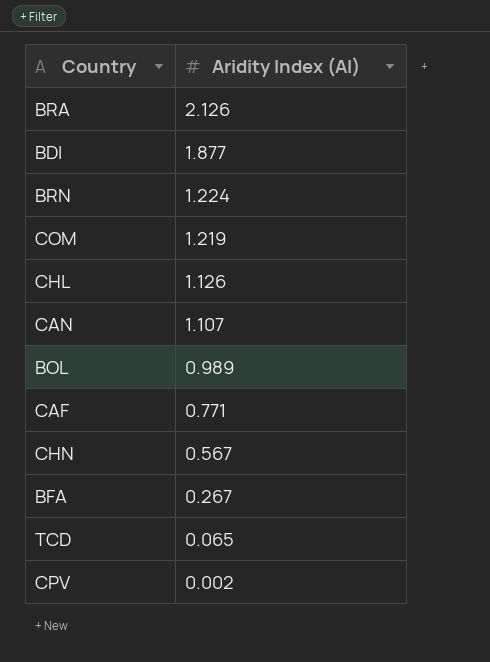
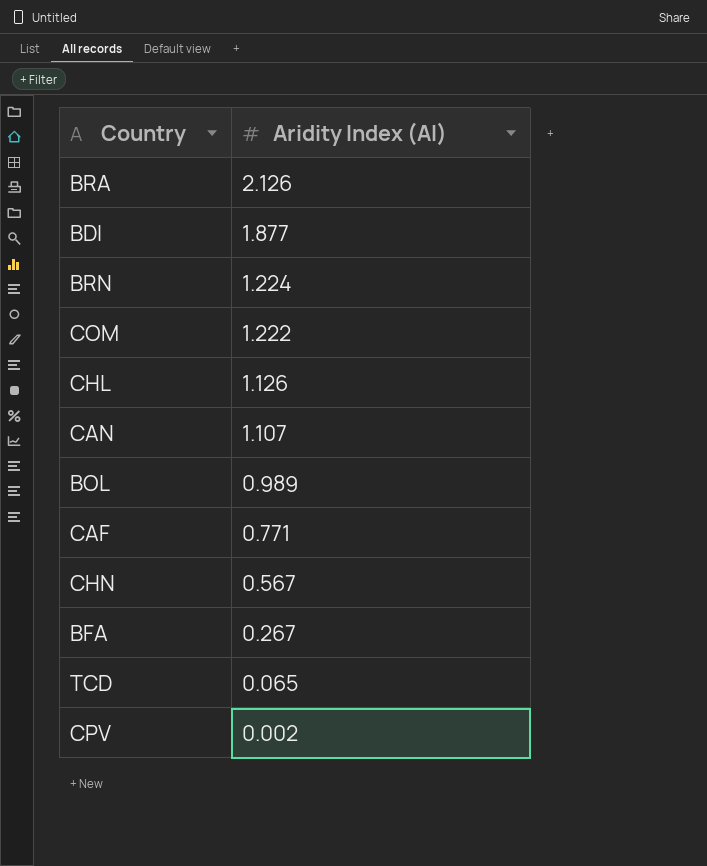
COM | Aridity Index (AI): 1.219 -> 1.222

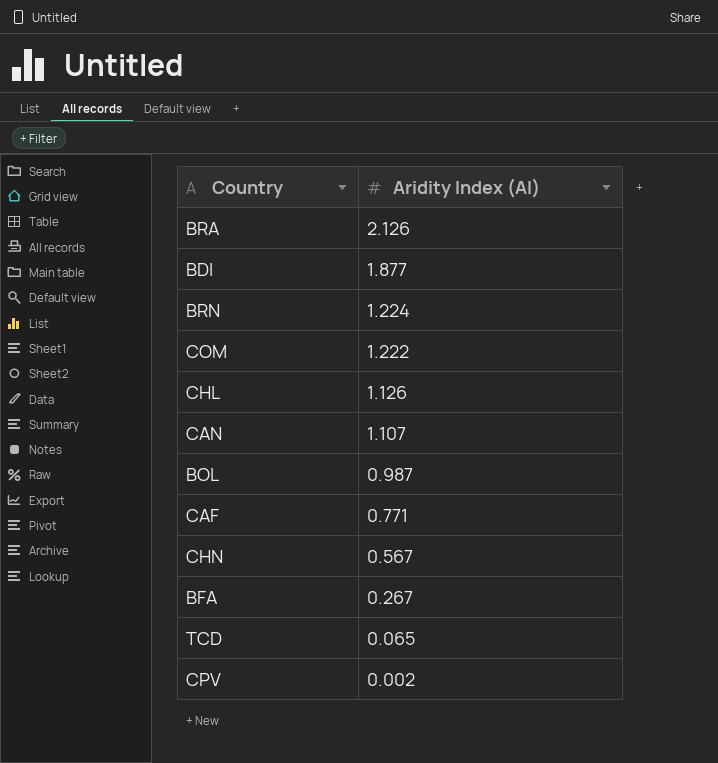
BOL | Aridity Index (AI): 0.989 -> 0.987

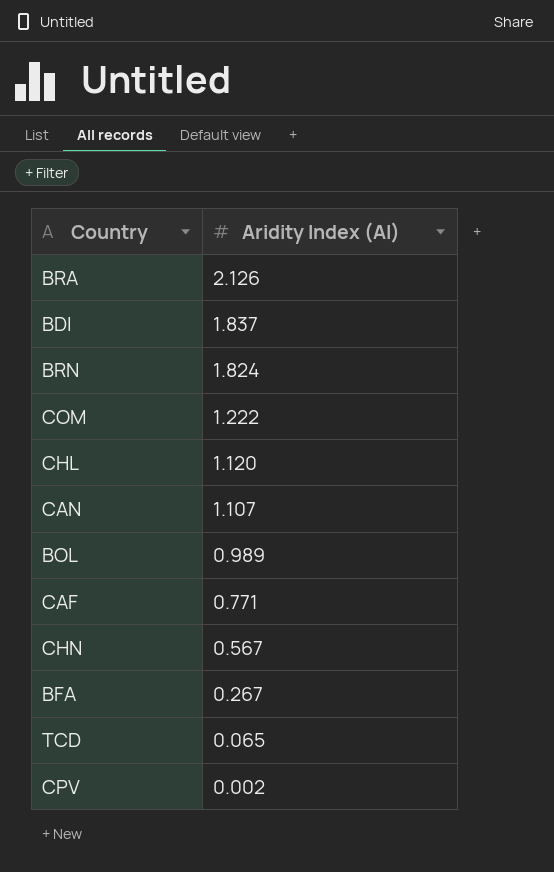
BDI | Aridity Index (AI): 1.877 -> 1.837
BRN | Aridity Index (AI): 1.224 -> 1.824
CHL | Aridity Index (AI): 1.126 -> 1.120
BOL | Aridity Index (AI): 0.987 -> 0.989

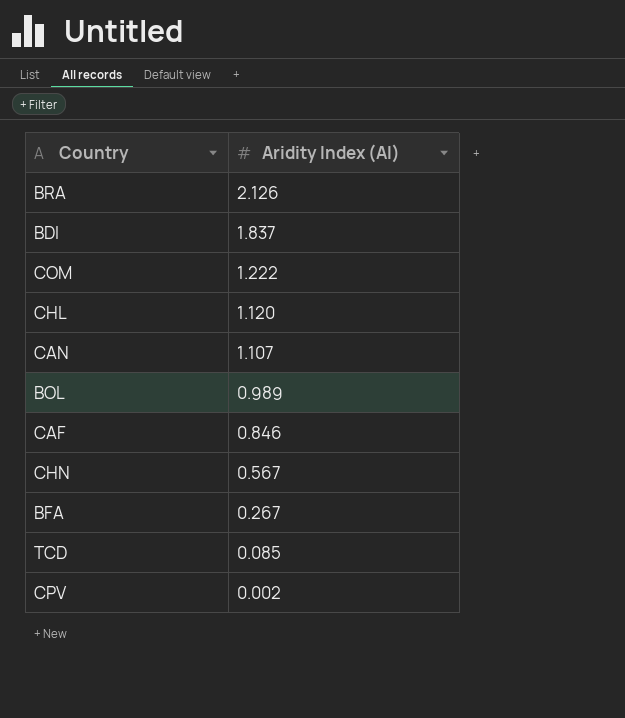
row BRN: 1.824 -> none
CAF | Aridity Index (AI): 0.771 -> 0.846
TCD | Aridity Index (AI): 0.065 -> 0.085

